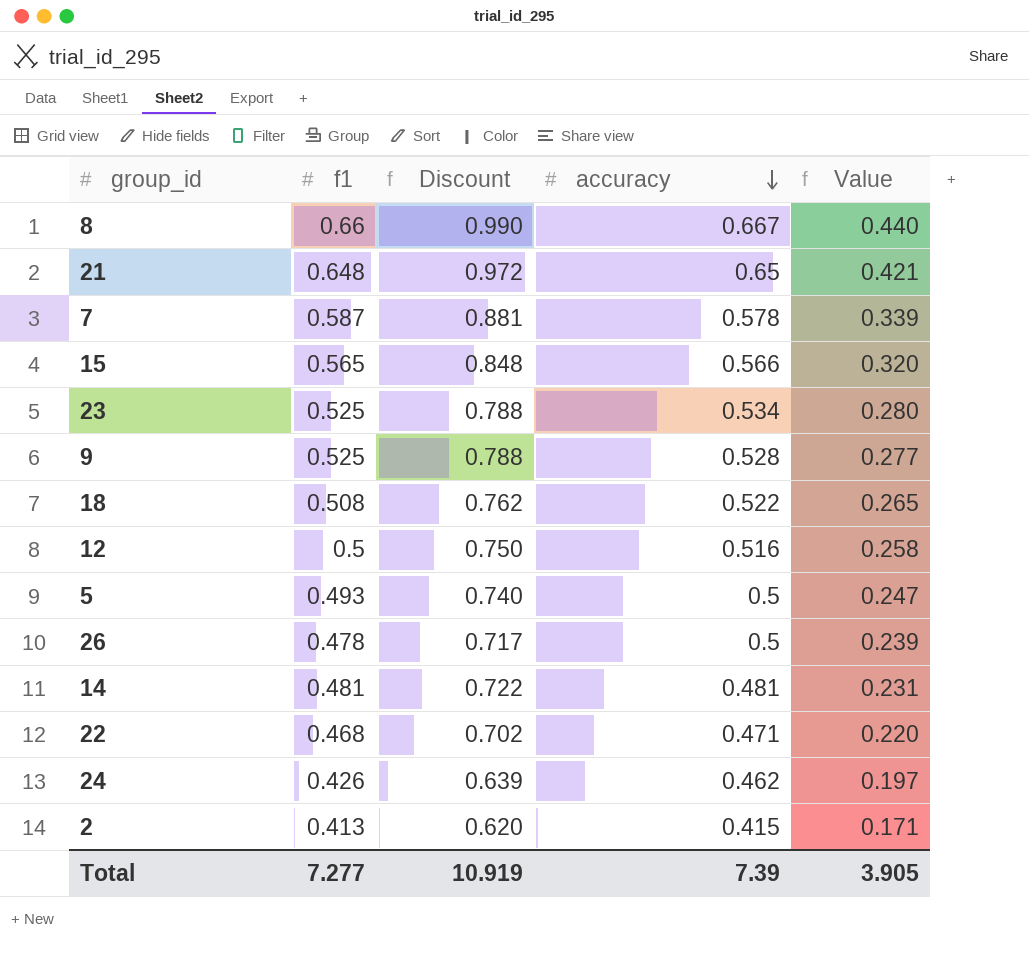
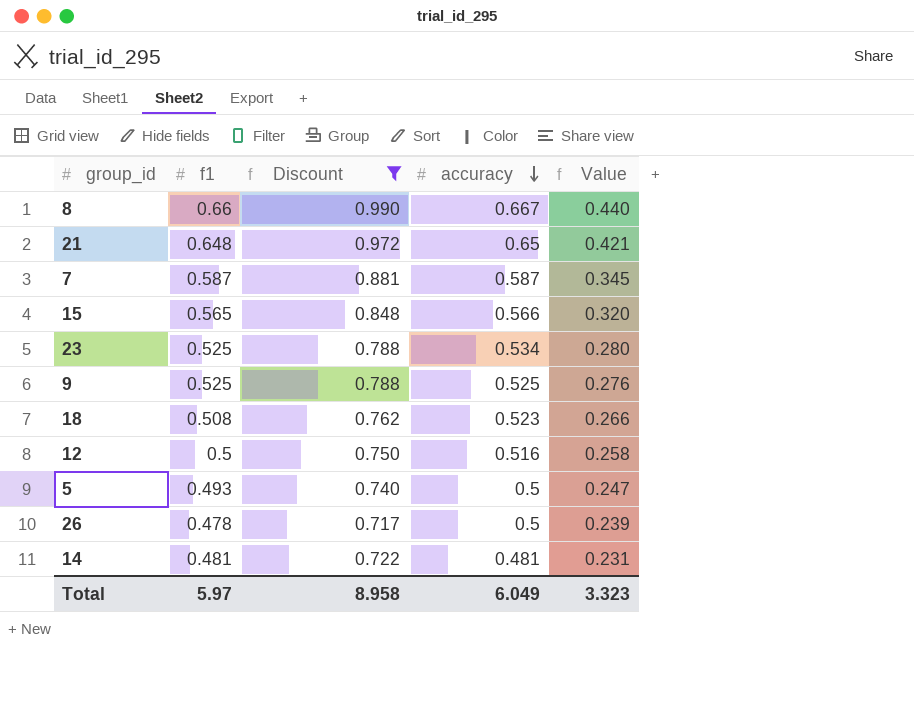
filter: none -> Discount >= 0.717
7 | accuracy: 0.578 -> 0.587
7 | Value: 0.339 -> 0.345
9 | accuracy: 0.528 -> 0.525
9 | Value: 0.277 -> 0.276
18 | accuracy: 0.522 -> 0.523
18 | Value: 0.265 -> 0.266
Total | f1: 7.277 -> 5.97
Total | Discount: 10.919 -> 8.958
Total | accuracy: 7.39 -> 6.049
Total | Value: 3.905 -> 3.323

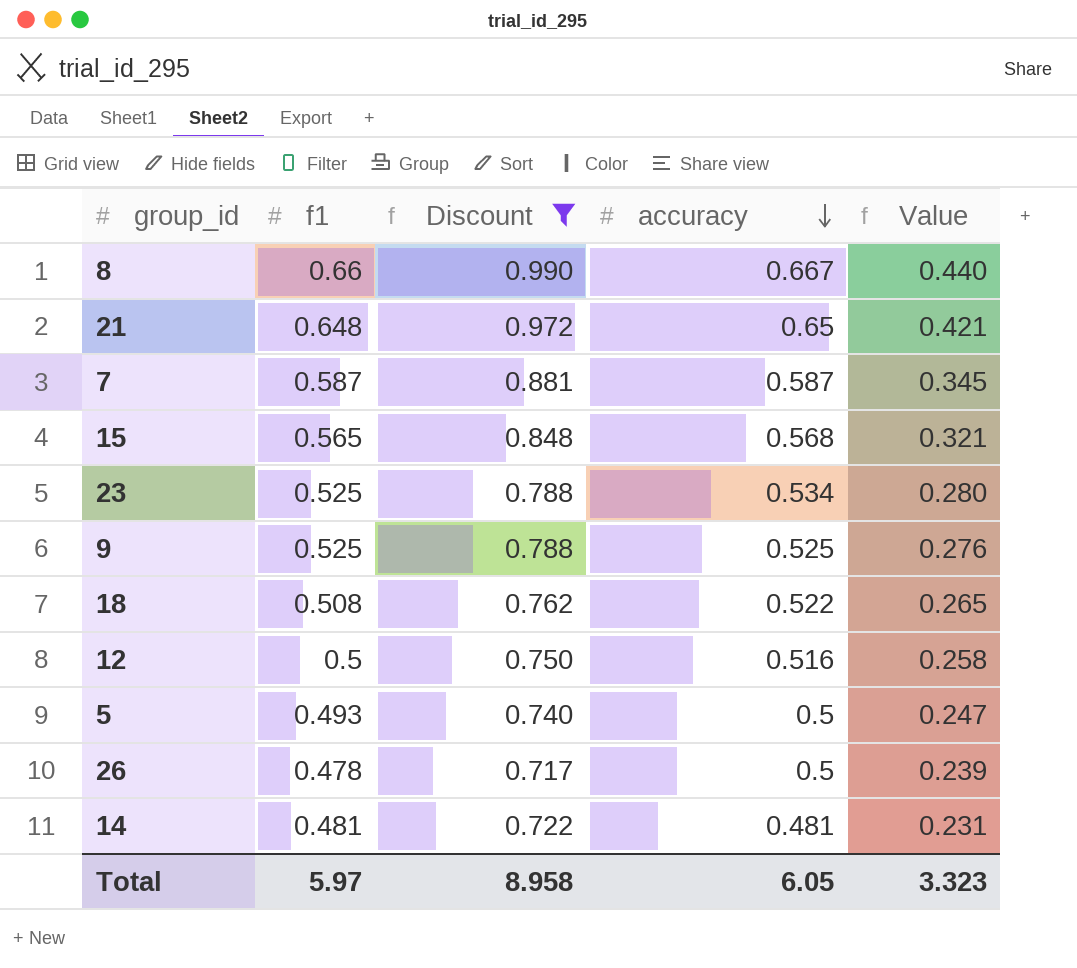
15 | accuracy: 0.566 -> 0.568
15 | Value: 0.320 -> 0.321
18 | accuracy: 0.523 -> 0.522
18 | Value: 0.266 -> 0.265
Total | accuracy: 6.049 -> 6.05

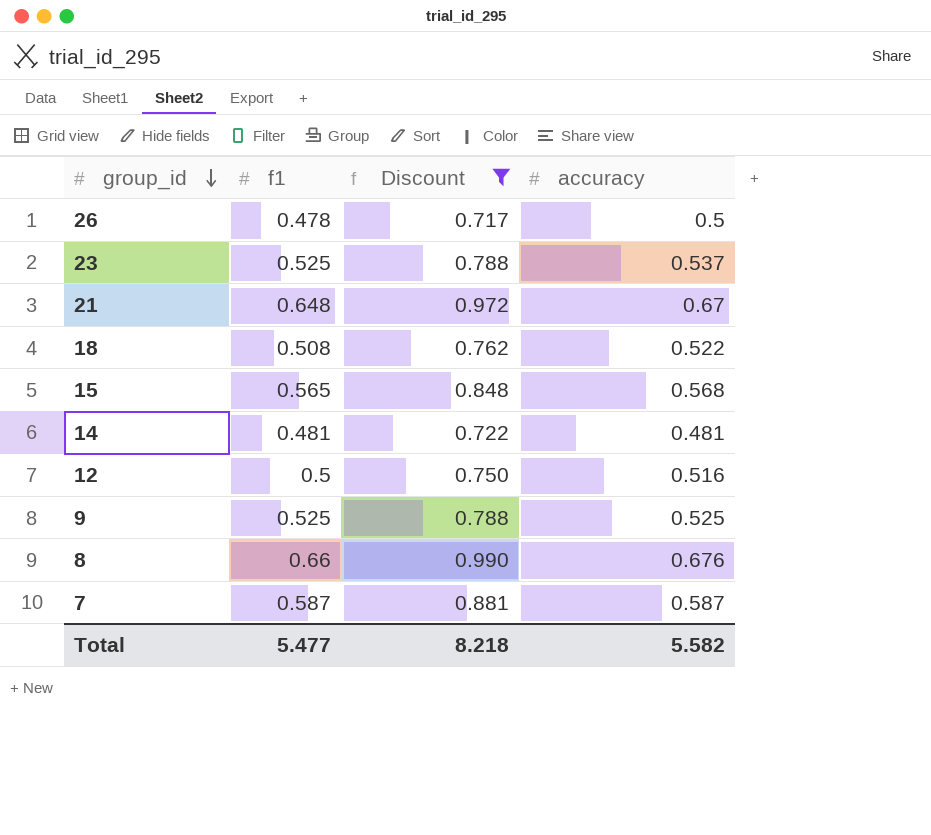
row order: accuracy descending -> group_id descending
column Value | formula: [f1] * [accuracy] -> none
row 5: 0.493 | 0.740 | 0.5 | 0.247 -> none
23 | accuracy: 0.534 -> 0.537
21 | accuracy: 0.65 -> 0.67
8 | accuracy: 0.667 -> 0.676
Total | f1: 5.97 -> 5.477
Total | Discount: 8.958 -> 8.218
Total | accuracy: 6.05 -> 5.582

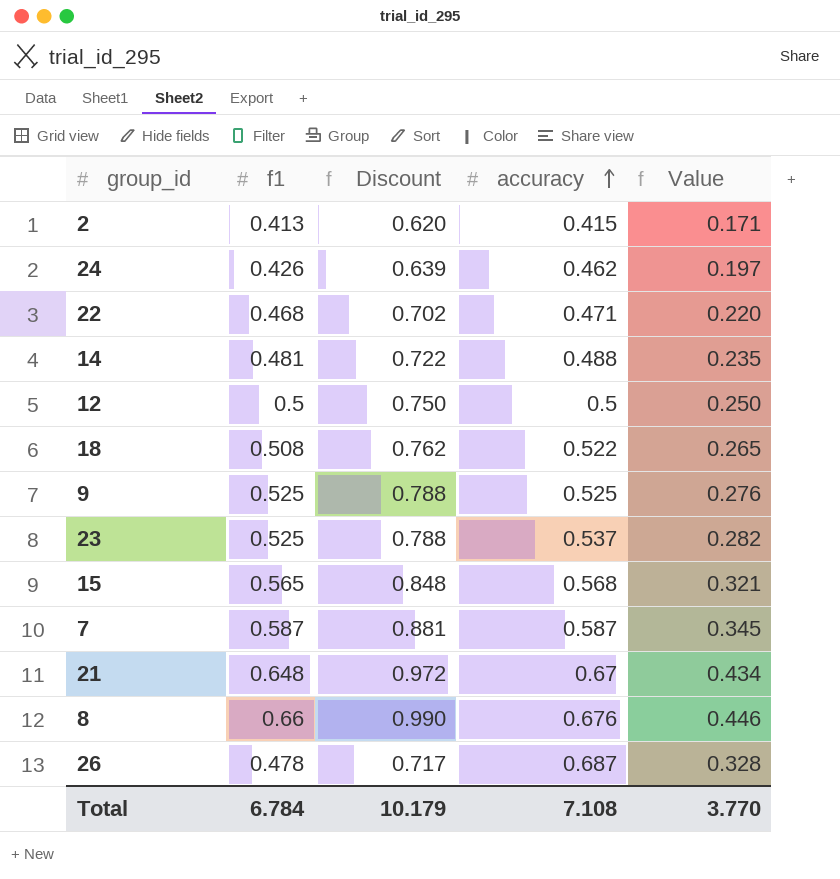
filter: Discount >= 0.717 -> none
row order: group_id descending -> accuracy ascending
column Value | formula: none -> [f1] * [accuracy]
14 | accuracy: 0.481 -> 0.488
12 | accuracy: 0.516 -> 0.5
26 | accuracy: 0.5 -> 0.687
Total | f1: 5.477 -> 6.784
Total | Discount: 8.218 -> 10.179
Total | accuracy: 5.582 -> 7.108

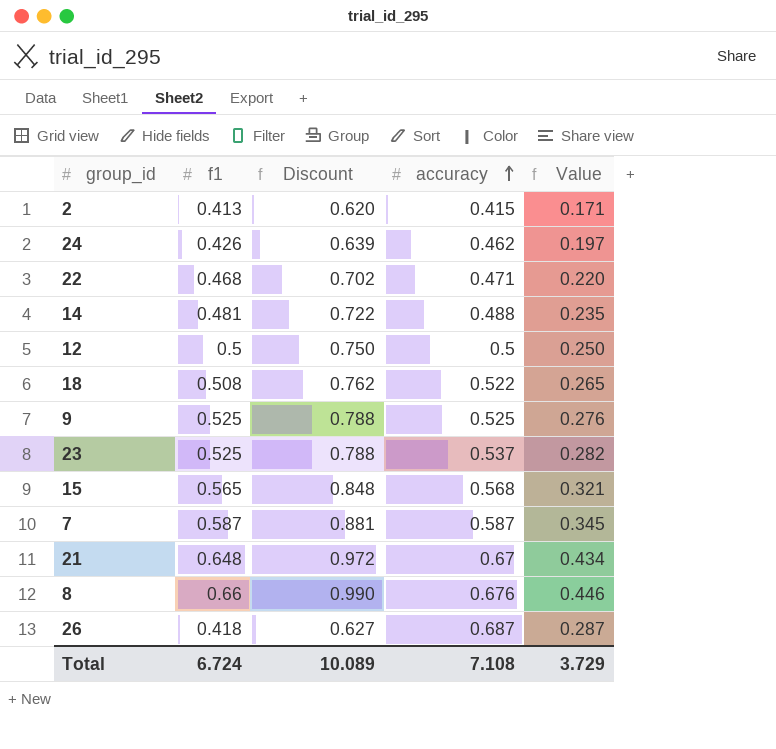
26 | f1: 0.478 -> 0.418
26 | Discount: 0.717 -> 0.627
26 | Value: 0.328 -> 0.287
Total | f1: 6.784 -> 6.724
Total | Discount: 10.179 -> 10.089
Total | Value: 3.770 -> 3.729

